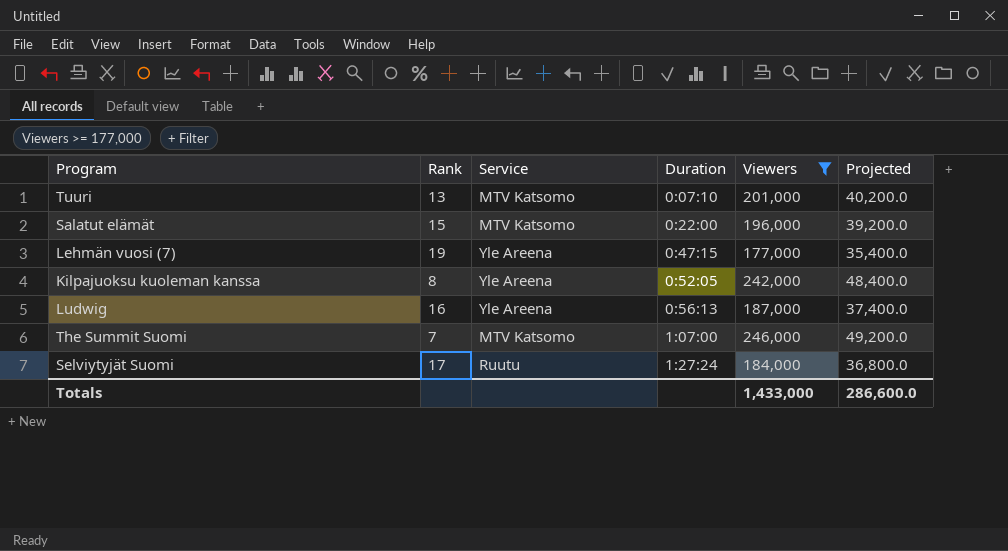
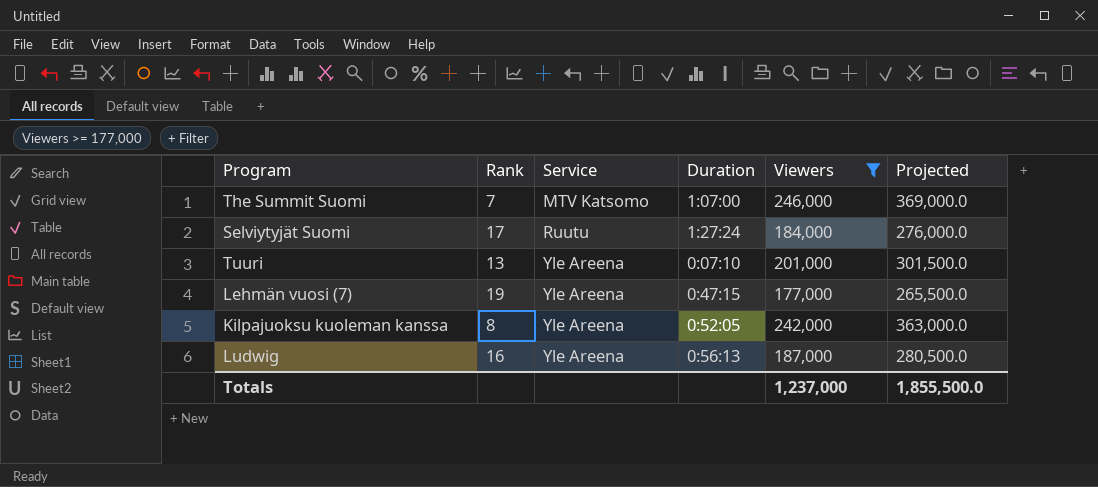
row order: Duration ascending -> Service ascending
column Projected | formula: [Viewers] * 0.2 -> [Viewers] * 1.5
row Salatut elämät: 15 | MTV Katsomo | 0:22:00 | 196,000 | 39,200.0 -> none
Tuuri | Service: MTV Katsomo -> Yle Areena
Totals | Viewers: 1,433,000 -> 1,237,000
Totals | Projected: 286,600.0 -> 1,855,500.0

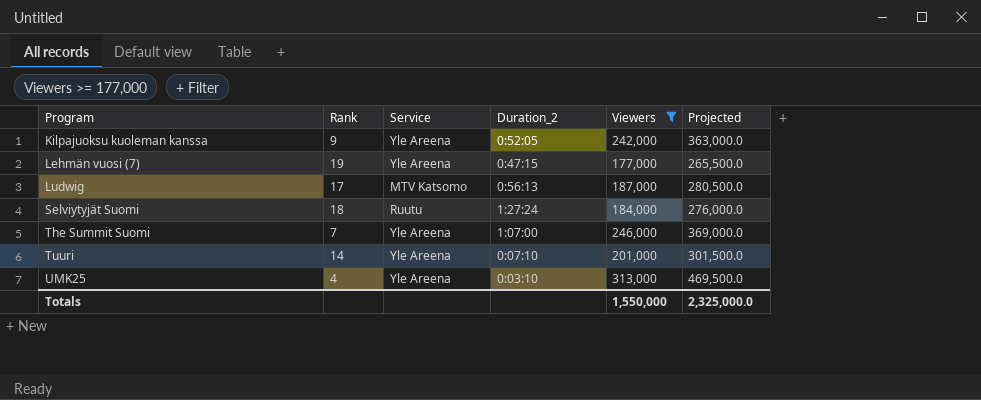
row order: Service ascending -> Program ascending
column name: Duration -> Duration_2
Kilpajuoksu kuoleman kanssa | Rank: 8 -> 9
Ludwig | Rank: 16 -> 17
Ludwig | Service: Yle Areena -> MTV Katsomo
Selviytyjät Suomi | Rank: 17 -> 18
The Summit Suomi | Service: MTV Katsomo -> Yle Areena
Tuuri | Rank: 13 -> 14
row UMK25: none -> 4 | Yle Areena | 0:03:10 | 313,000 | 469,500.0
Totals | Viewers: 1,237,000 -> 1,550,000
Totals | Projected: 1,855,500.0 -> 2,325,000.0

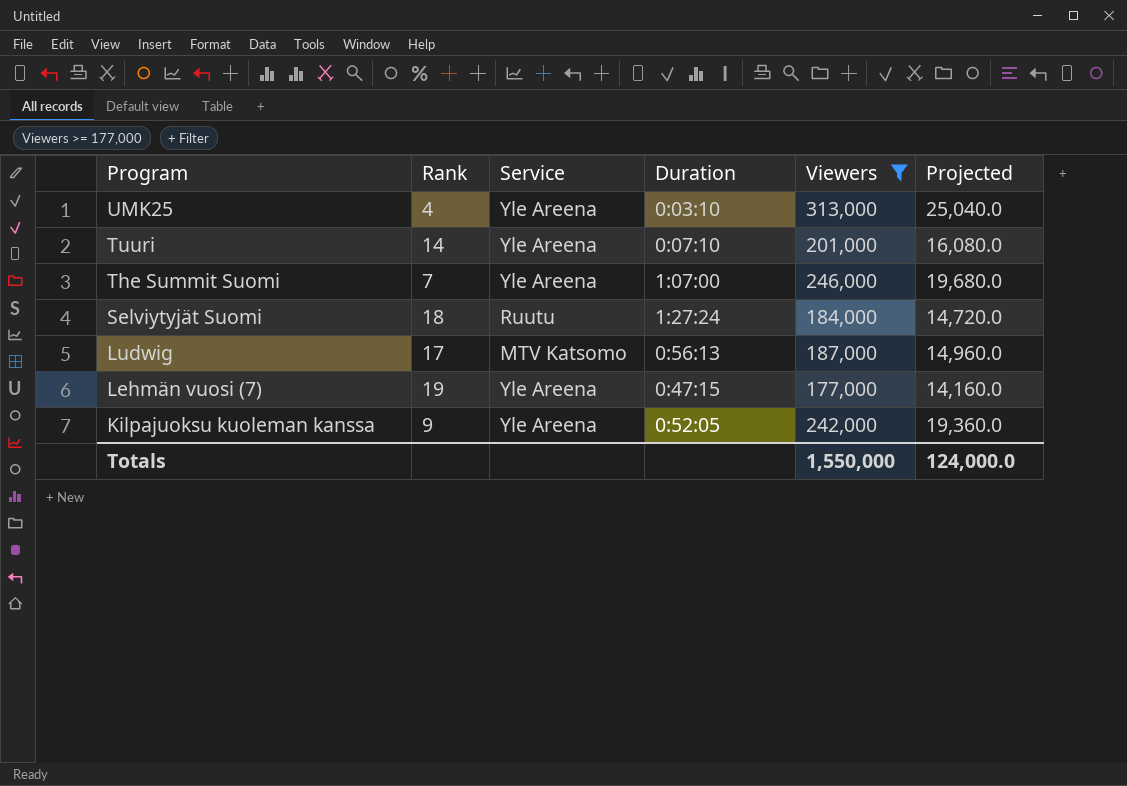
row order: Program ascending -> Program descending
column name: Duration_2 -> Duration
column Projected | formula: [Viewers] * 1.5 -> [Viewers] * 0.08
Totals | Projected: 2,325,000.0 -> 124,000.0

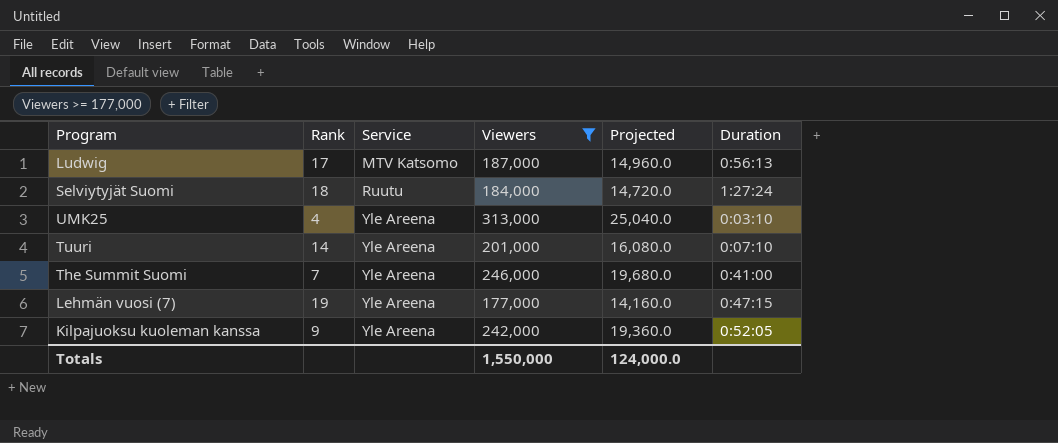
row order: Program descending -> Service ascending
column Duration | position: 4 -> 6
The Summit Suomi | Duration: 1:07:00 -> 0:41:00

